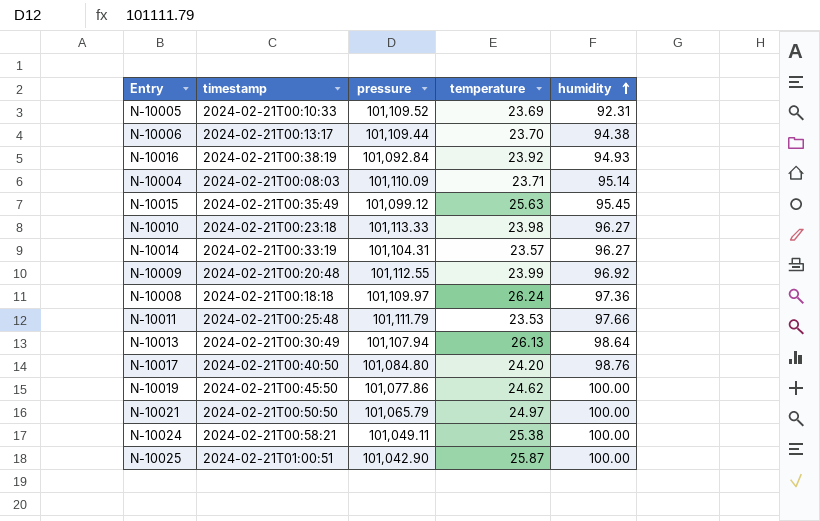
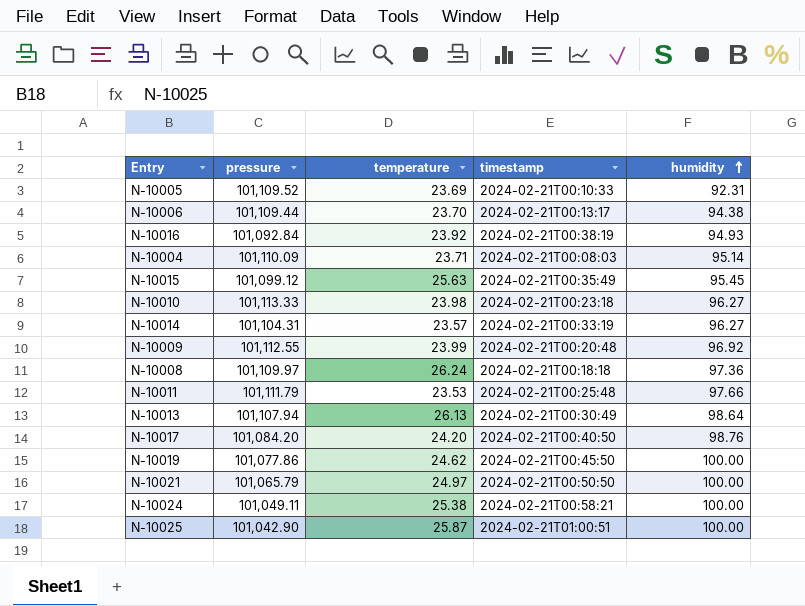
column timestamp | position: 2 -> 4
N-10017 | pressure: 101,084.80 -> 101,084.20

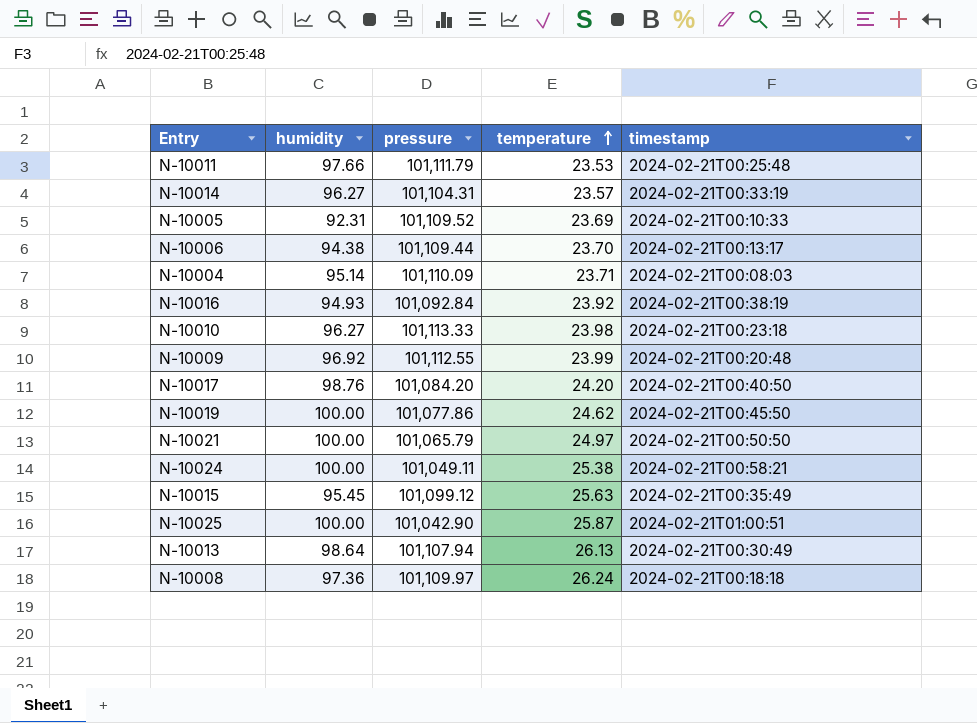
row order: humidity ascending -> temperature ascending
column humidity | position: 5 -> 2

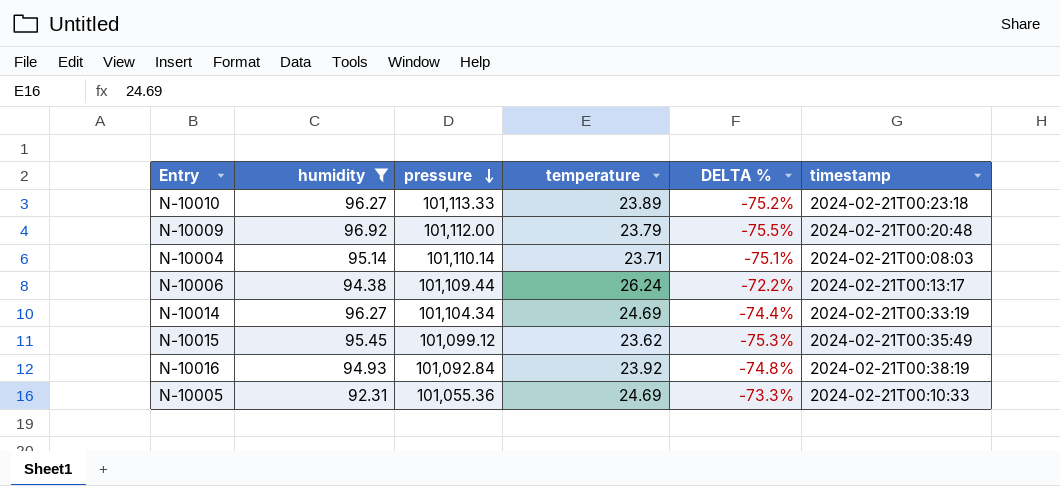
filter: none -> humidity <= 96.92
row order: temperature ascending -> pressure descending
column DELTA % | formula: none -> ([temperature] - [humidity]) / [humidity]
N-10010 | temperature: 23.98 -> 23.89
N-10009 | pressure: 101,112.55 -> 101,112.00
N-10009 | temperature: 23.99 -> 23.79
N-10004 | pressure: 101,110.09 -> 101,110.14
N-10006 | temperature: 23.70 -> 26.24
N-10014 | pressure: 101,104.31 -> 101,104.34
N-10014 | temperature: 23.57 -> 24.69
N-10015 | temperature: 25.63 -> 23.62
N-10005 | pressure: 101,109.52 -> 101,055.36
N-10005 | temperature: 23.69 -> 24.69

